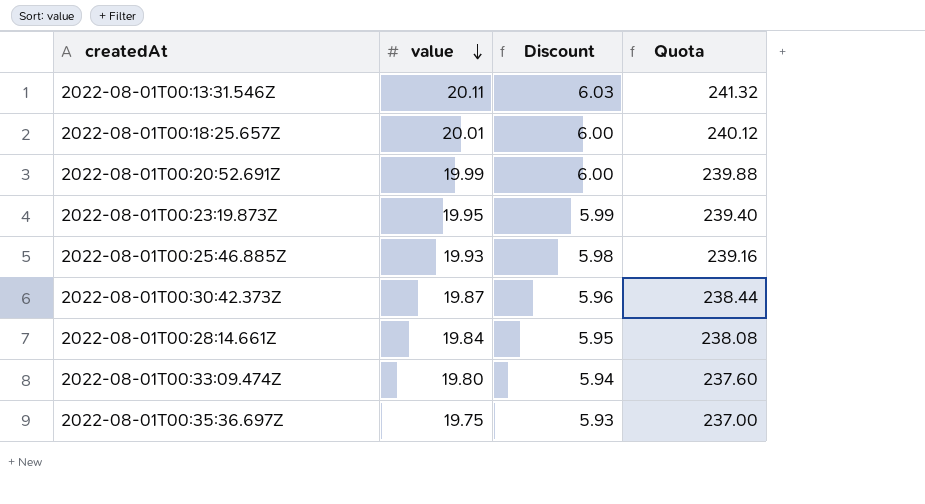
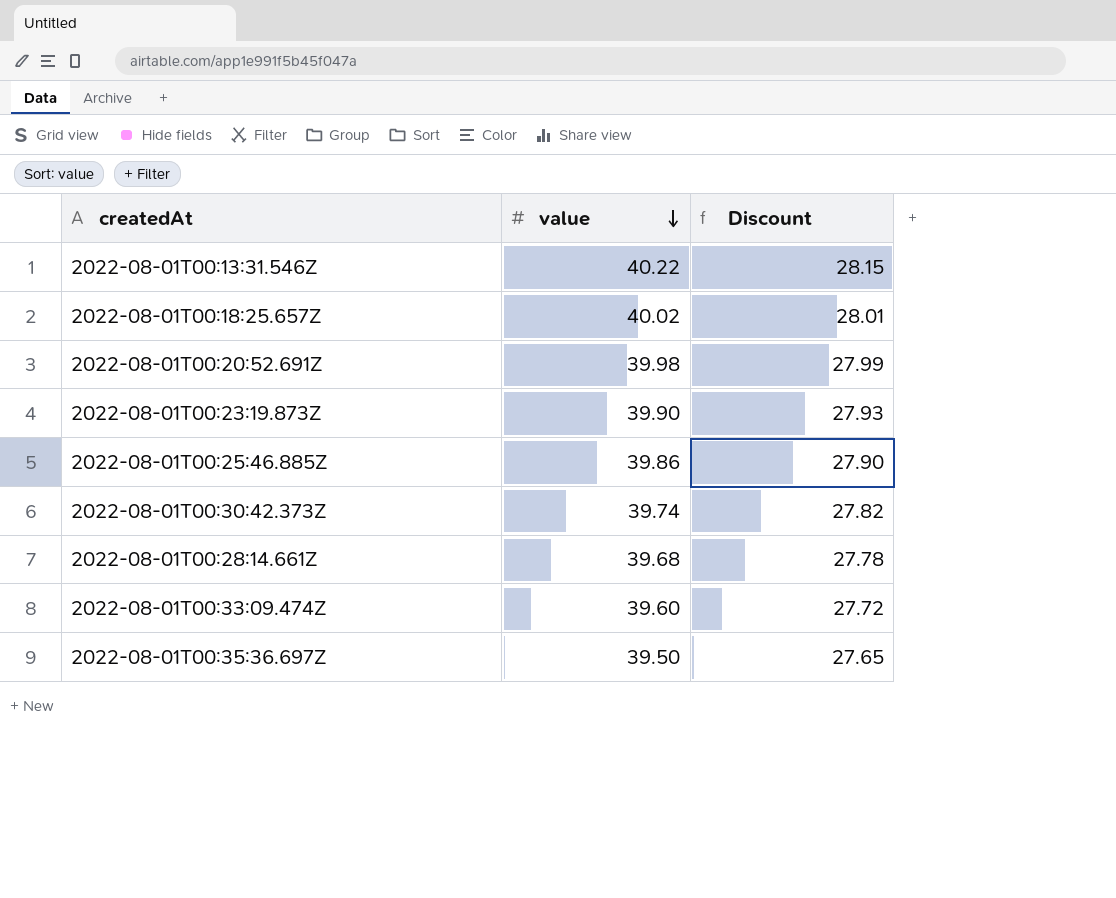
column Quota | formula: [value] * 12 -> none
column Discount | formula: [value] * 0.3 -> [value] * 0.7
2022-08-01T00:13:31.546Z | value: 20.11 -> 40.22
2022-08-01T00:18:25.657Z | value: 20.01 -> 40.02
2022-08-01T00:20:52.691Z | value: 19.99 -> 39.98
2022-08-01T00:23:19.873Z | value: 19.95 -> 39.90
2022-08-01T00:25:46.885Z | value: 19.93 -> 39.86
2022-08-01T00:30:42.373Z | value: 19.87 -> 39.74
2022-08-01T00:28:14.661Z | value: 19.84 -> 39.68
2022-08-01T00:33:09.474Z | value: 19.80 -> 39.60
2022-08-01T00:35:36.697Z | value: 19.75 -> 39.50

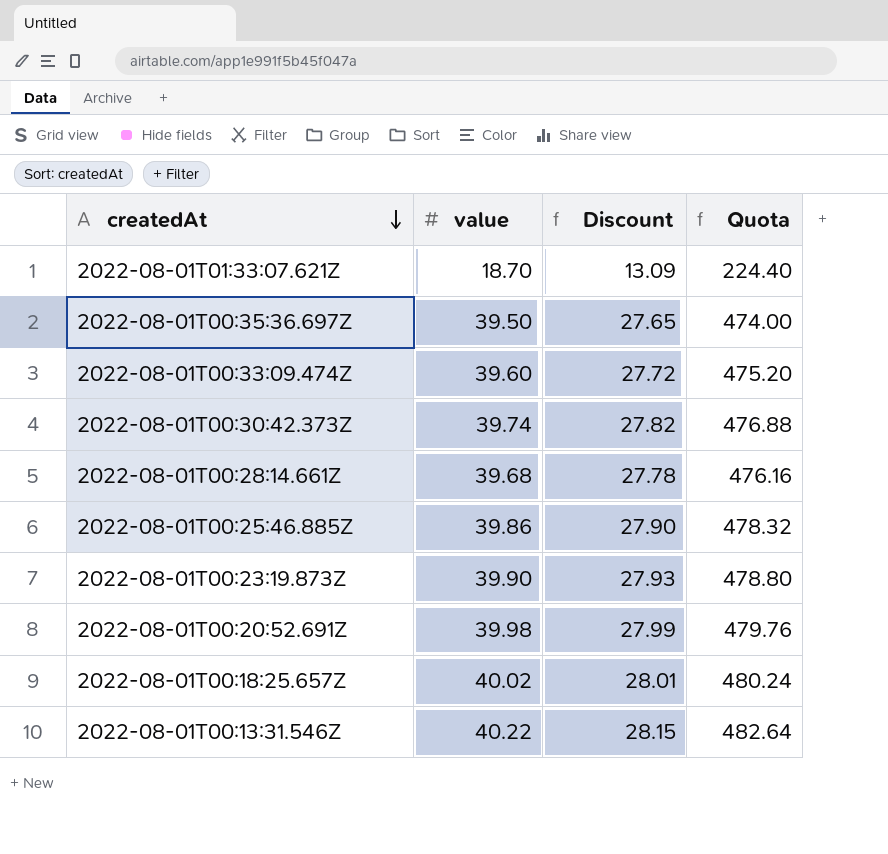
row order: value descending -> createdAt descending
column Quota | formula: none -> [value] * 12
row 2022-08-01T01:33:07.621Z: none -> 18.70 | 13.09 | 224.40

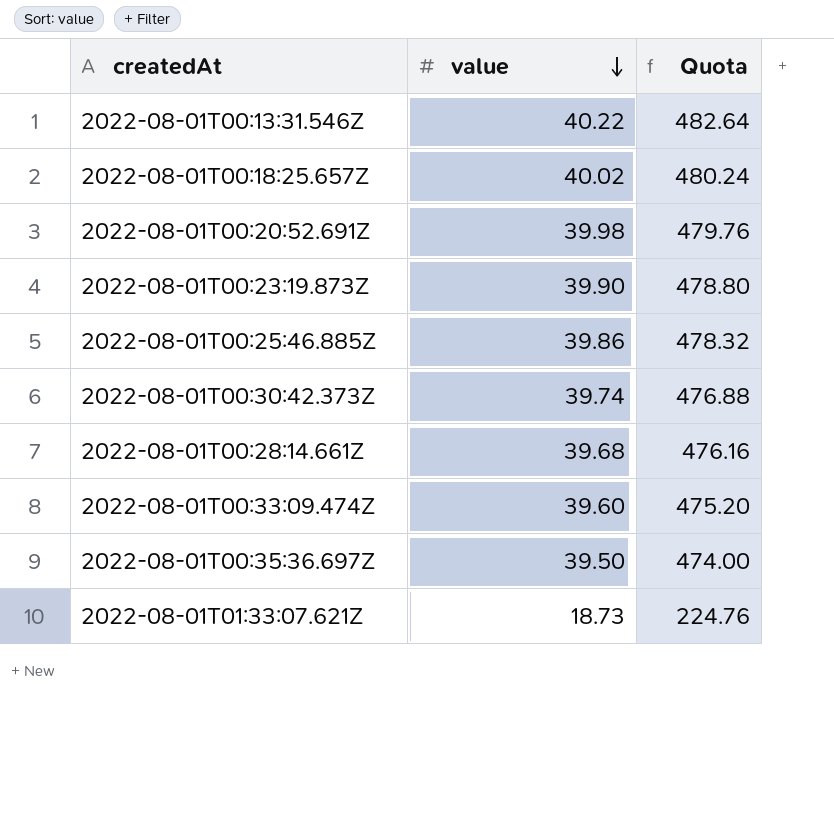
row order: createdAt descending -> value descending
column Discount | formula: [value] * 0.7 -> none
2022-08-01T01:33:07.621Z | value: 18.70 -> 18.73
2022-08-01T01:33:07.621Z | Quota: 224.40 -> 224.76

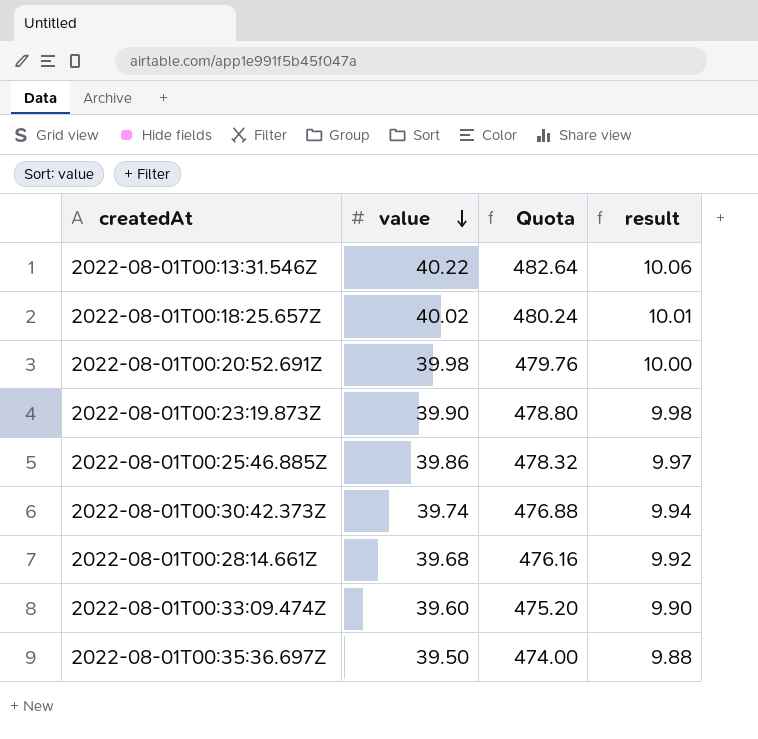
column result | formula: none -> [value] * 0.25
row 2022-08-01T01:33:07.621Z: 18.73 | 224.76 -> none

